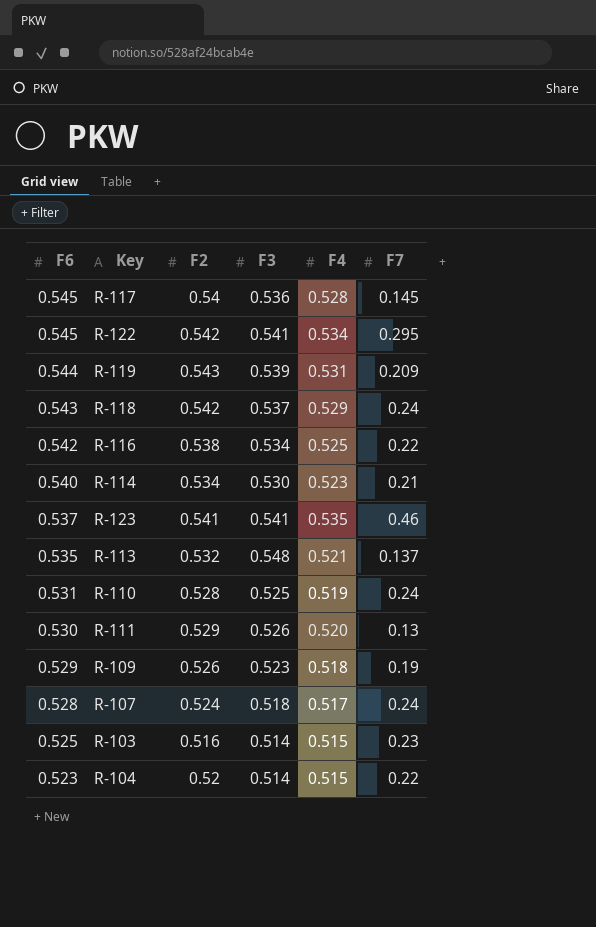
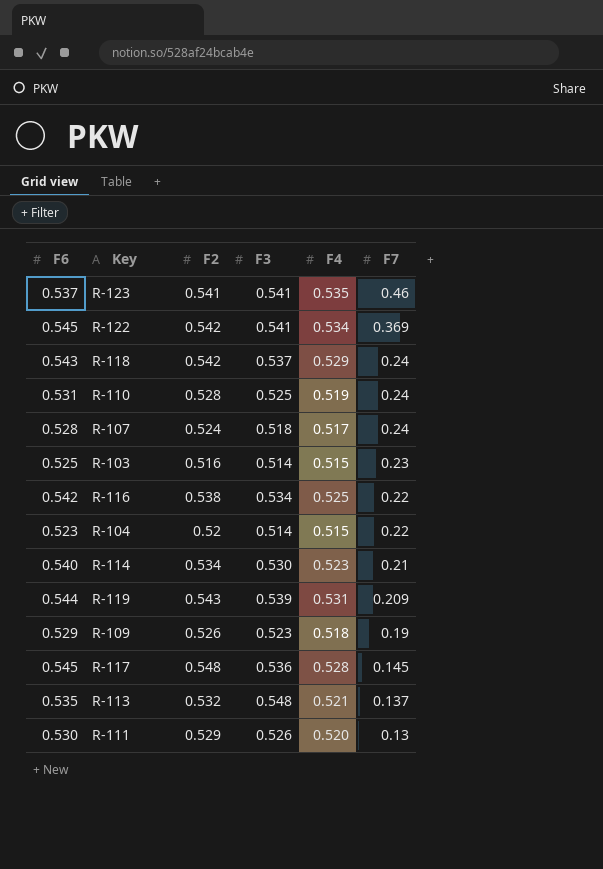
row order: F6 descending -> F7 descending
R-122 | F7: 0.295 -> 0.369
R-117 | F2: 0.54 -> 0.548

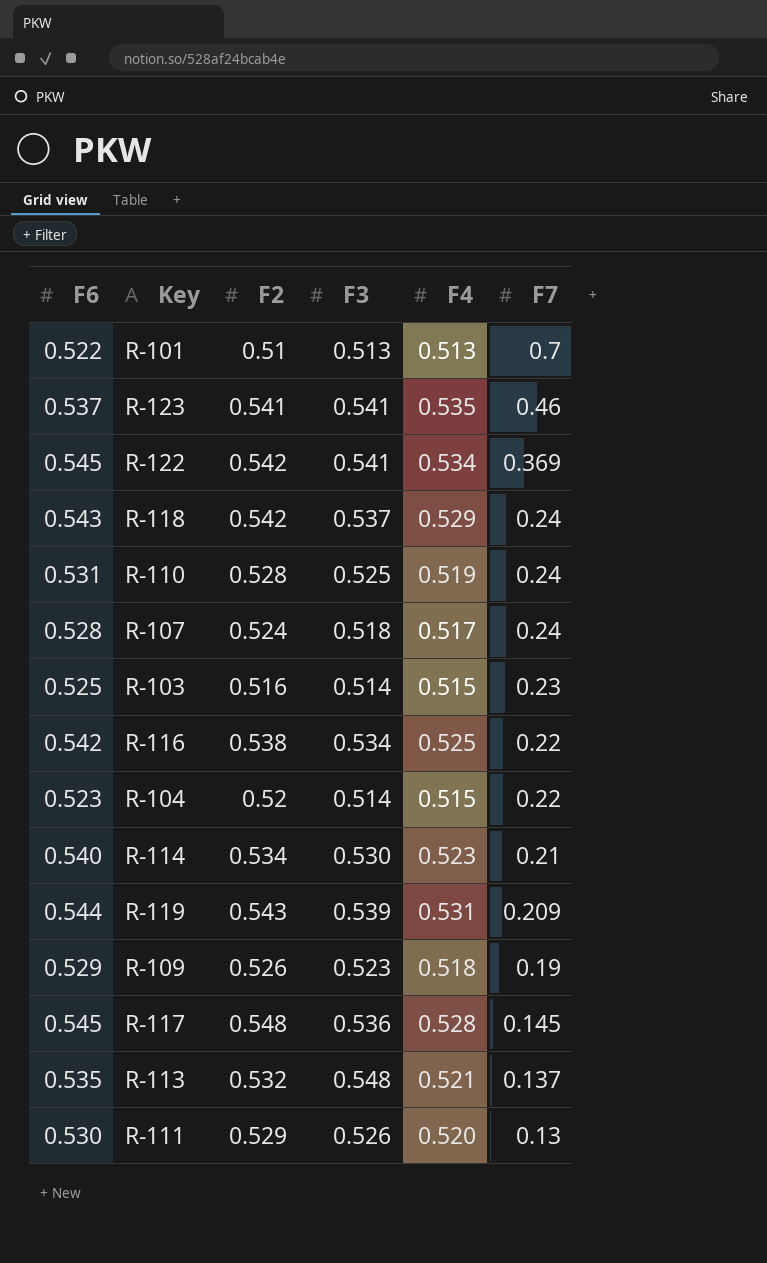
row R-101: none -> 0.522 | 0.51 | 0.513 | 0.513 | 0.7

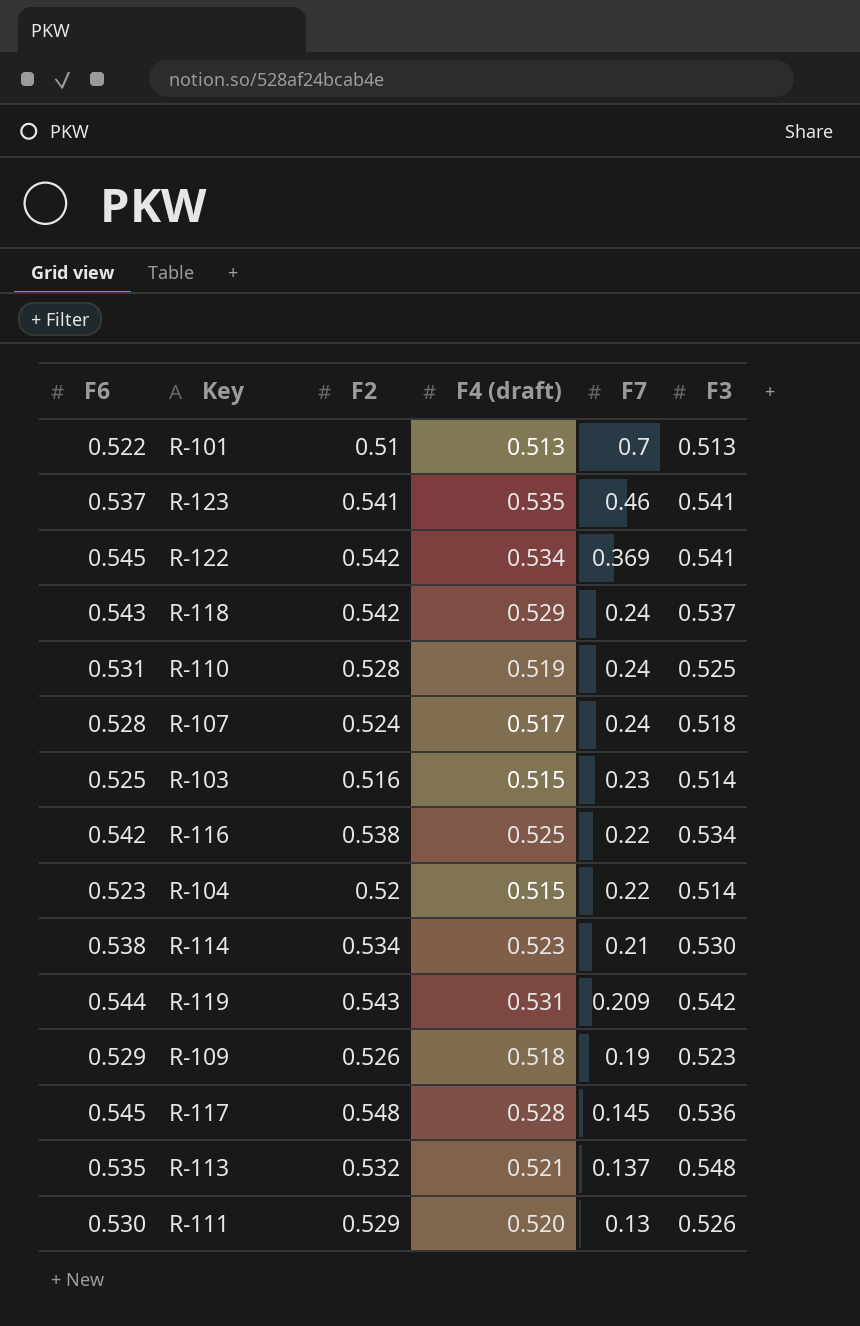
column name: F4 -> F4 (draft)
column F3 | position: 4 -> 6
R-114 | F6: 0.540 -> 0.538
R-119 | F3: 0.539 -> 0.542

